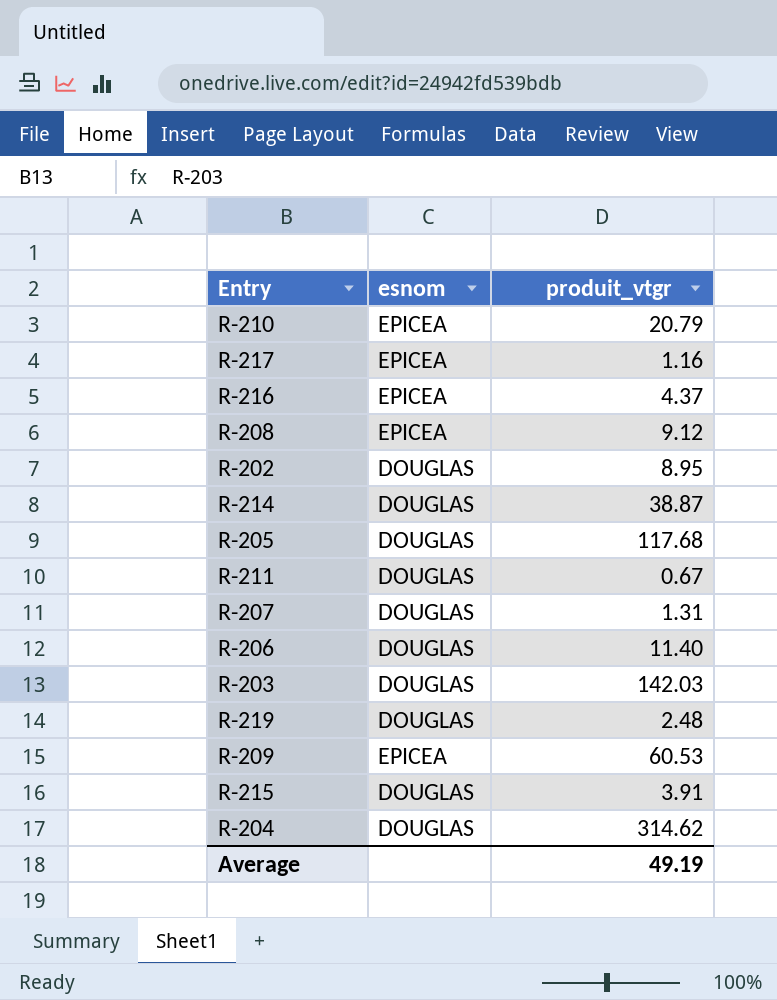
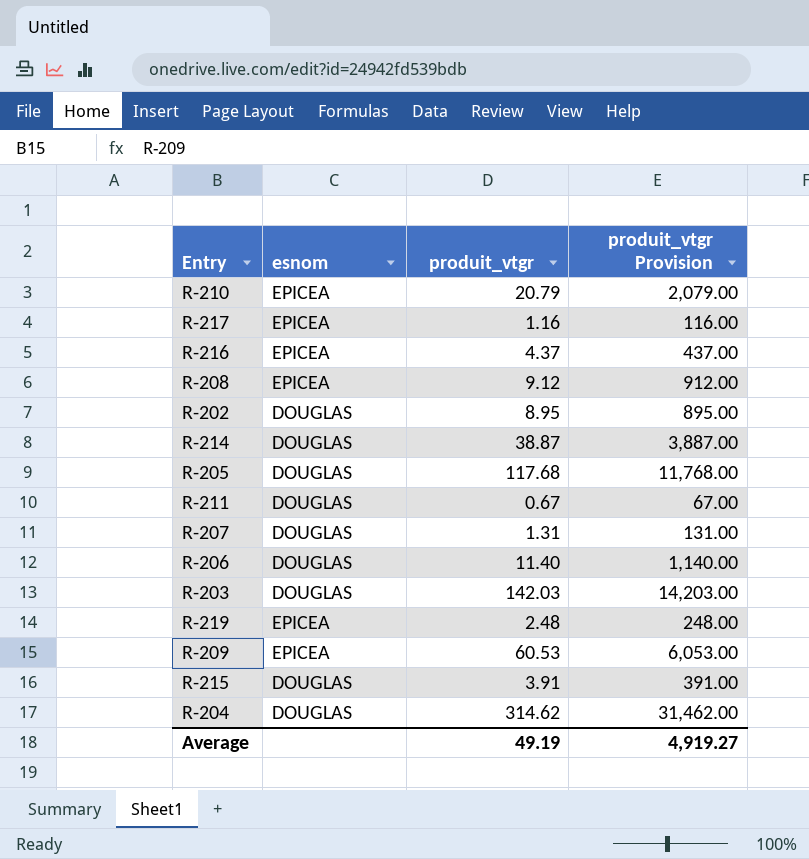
column produit_vtgr Provision | formula: none -> [produit_vtgr] * 100
R-219 | esnom: DOUGLAS -> EPICEA

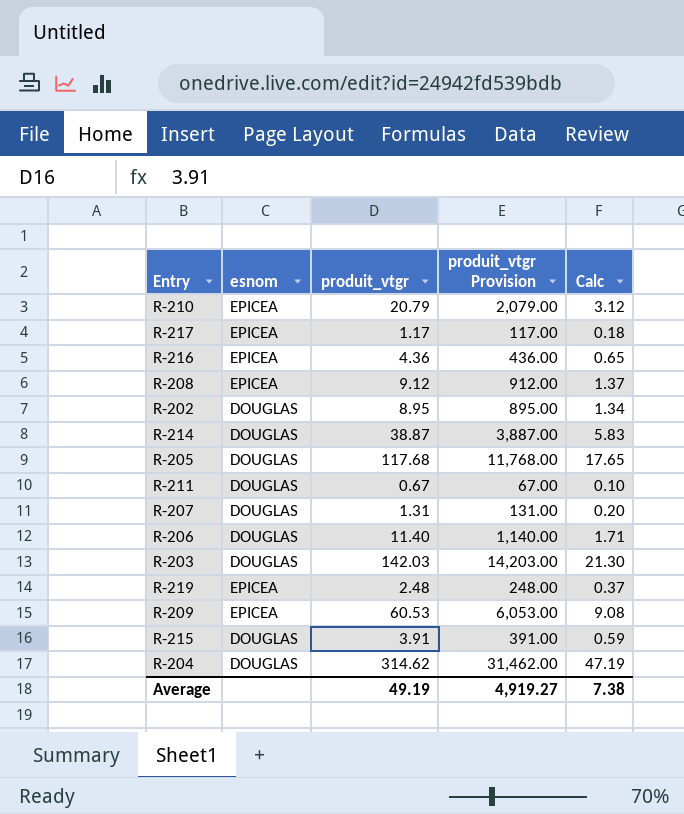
column Calc | formula: none -> [produit_vtgr] * 0.15
R-217 | produit_vtgr: 1.16 -> 1.17
R-217 | produit_vtgr Provision: 116.00 -> 117.00
R-216 | produit_vtgr: 4.37 -> 4.36
R-216 | produit_vtgr Provision: 437.00 -> 436.00

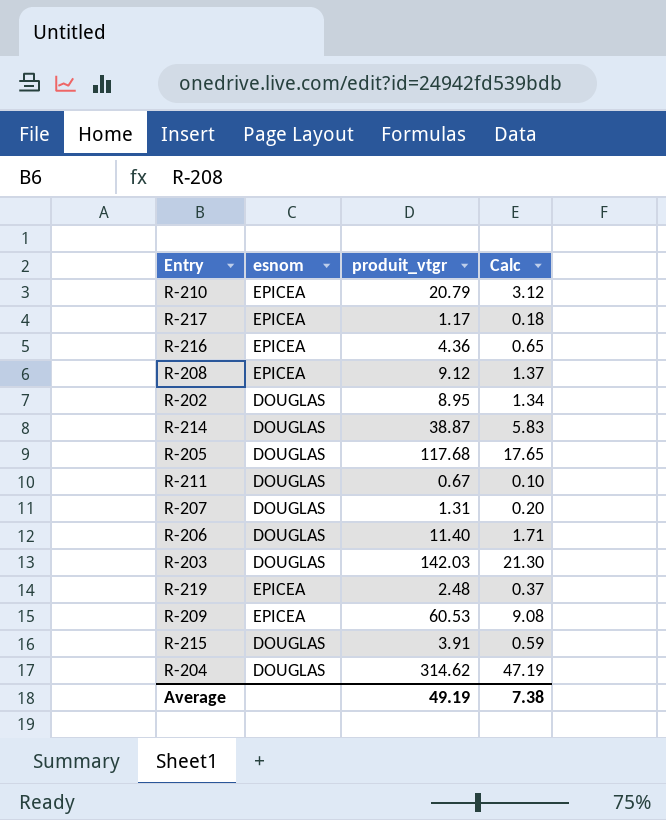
column produit_vtgr Provision | formula: [produit_vtgr] * 100 -> none

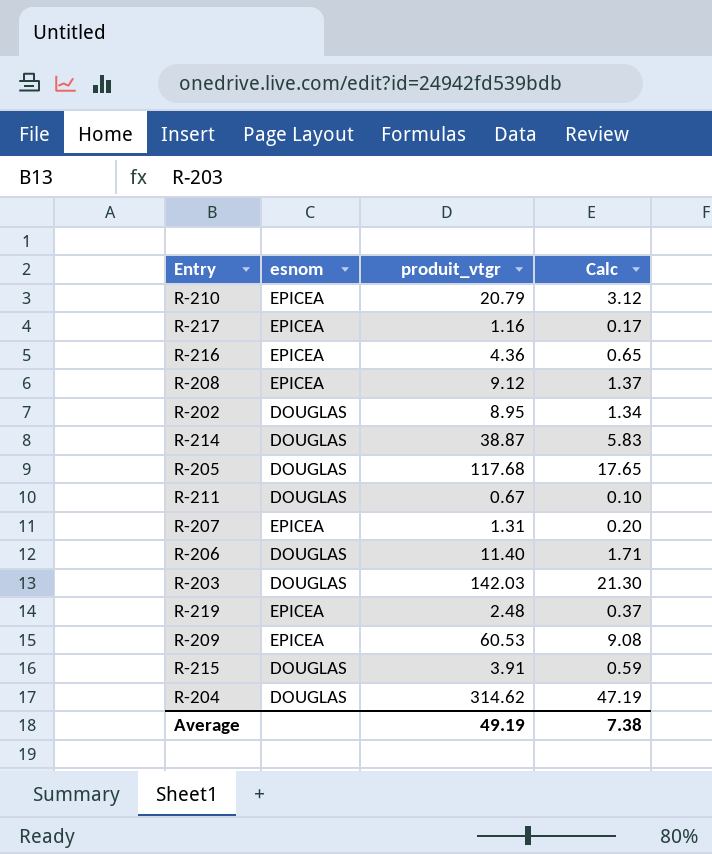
R-217 | produit_vtgr: 1.17 -> 1.16
R-217 | Calc: 0.18 -> 0.17
R-207 | esnom: DOUGLAS -> EPICEA

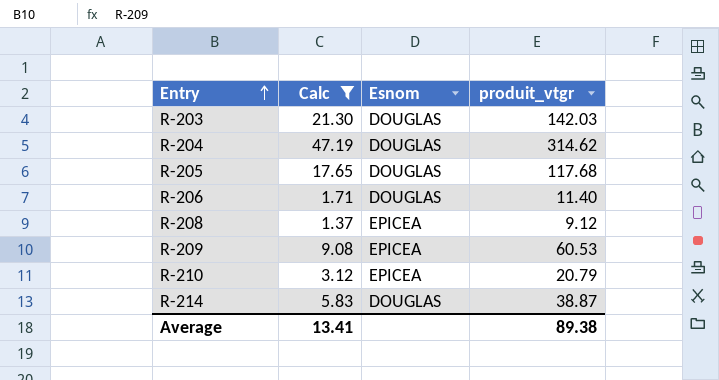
filter: none -> Calc >= 1.37
row order: none -> Entry ascending
column Calc | position: 4 -> 2
column name: esnom -> Esnom
Average | Calc: 7.38 -> 13.41
Average | produit_vtgr: 49.19 -> 89.38

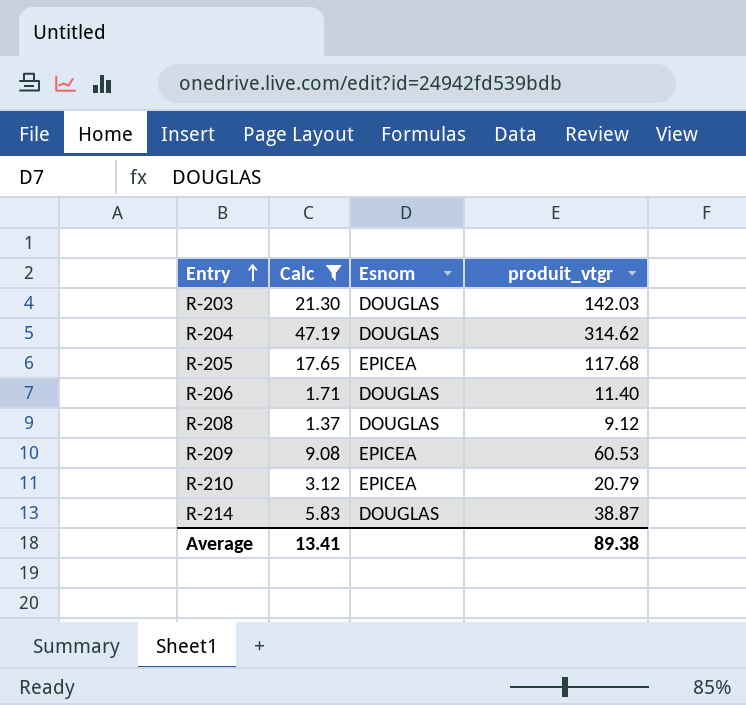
R-205 | Esnom: DOUGLAS -> EPICEA
R-208 | Esnom: EPICEA -> DOUGLAS

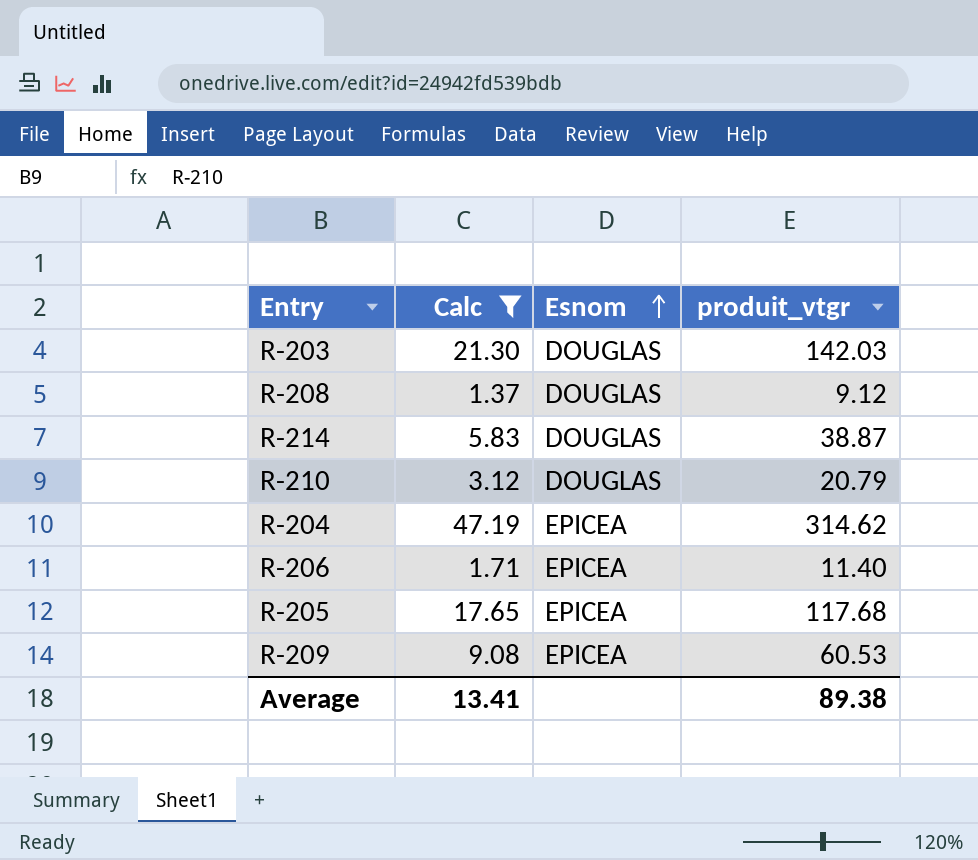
row order: Entry ascending -> Esnom ascending
R-210 | Esnom: EPICEA -> DOUGLAS
R-204 | Esnom: DOUGLAS -> EPICEA
R-206 | Esnom: DOUGLAS -> EPICEA

